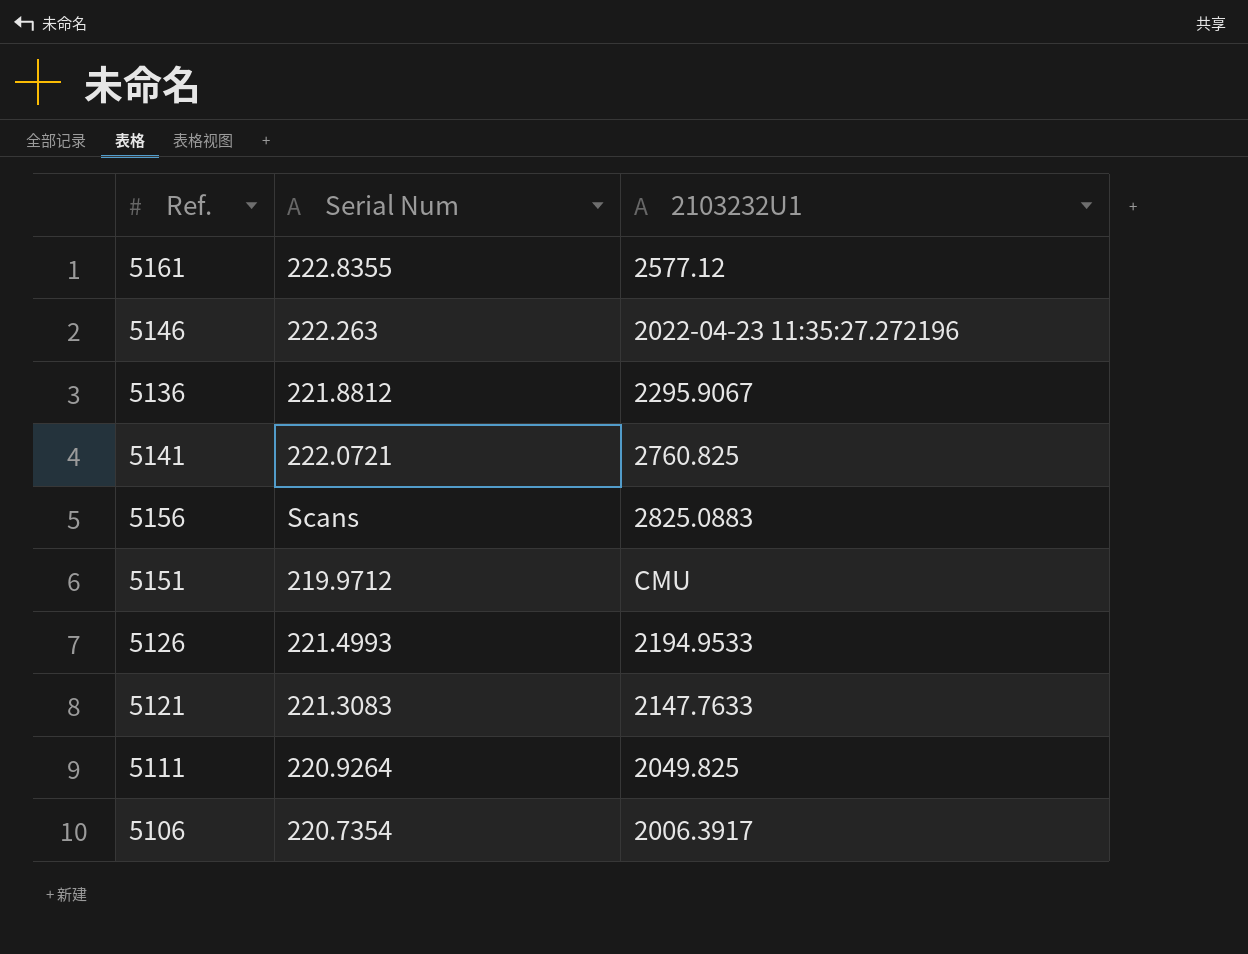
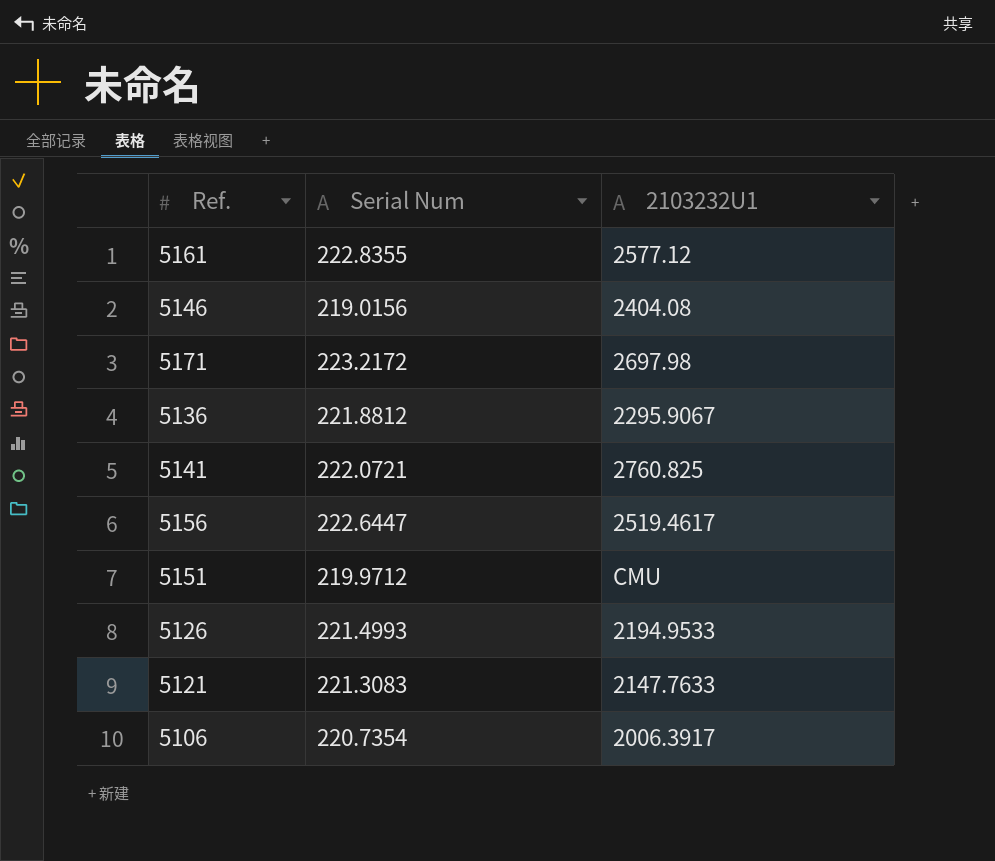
row 5111: 220.9264 | 2049.825 -> none
5146 | Serial Num: 222.263 -> 219.0156
5146 | 2103232U1: 2022-04-23 11:35:27.272196 -> 2404.08
row 5171: none -> 223.2172 | 2697.98
5156 | Serial Num: Scans -> 222.6447
5156 | 2103232U1: 2825.0883 -> 2519.4617

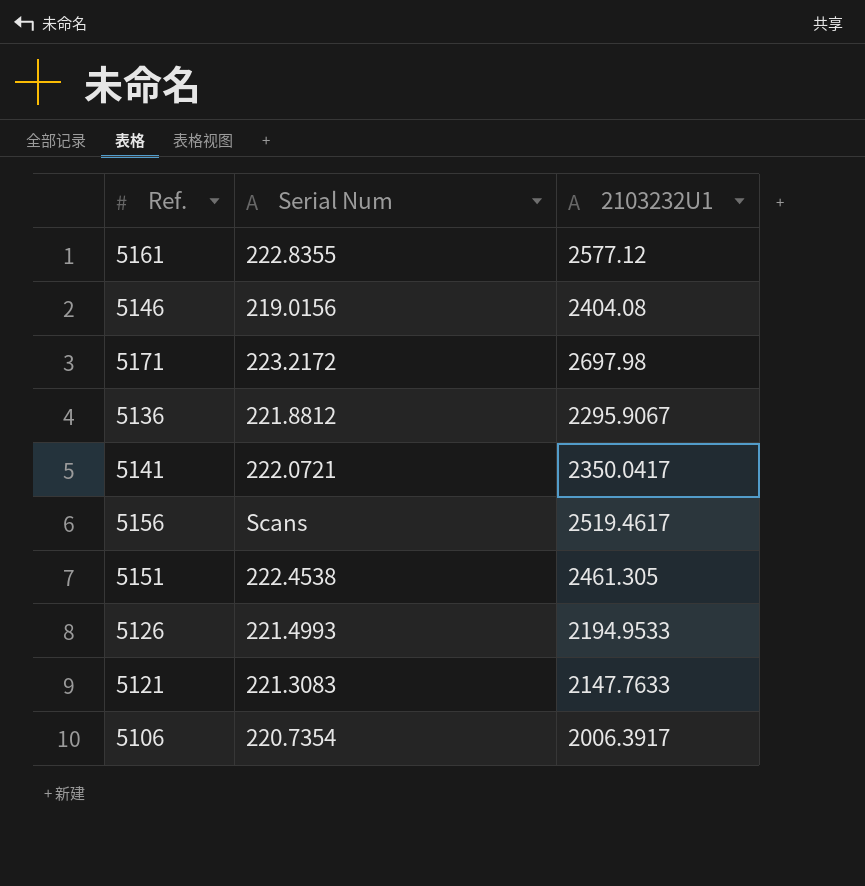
5141 | 2103232U1: 2760.825 -> 2350.0417
5156 | Serial Num: 222.6447 -> Scans
5151 | Serial Num: 219.9712 -> 222.4538
5151 | 2103232U1: CMU -> 2461.305

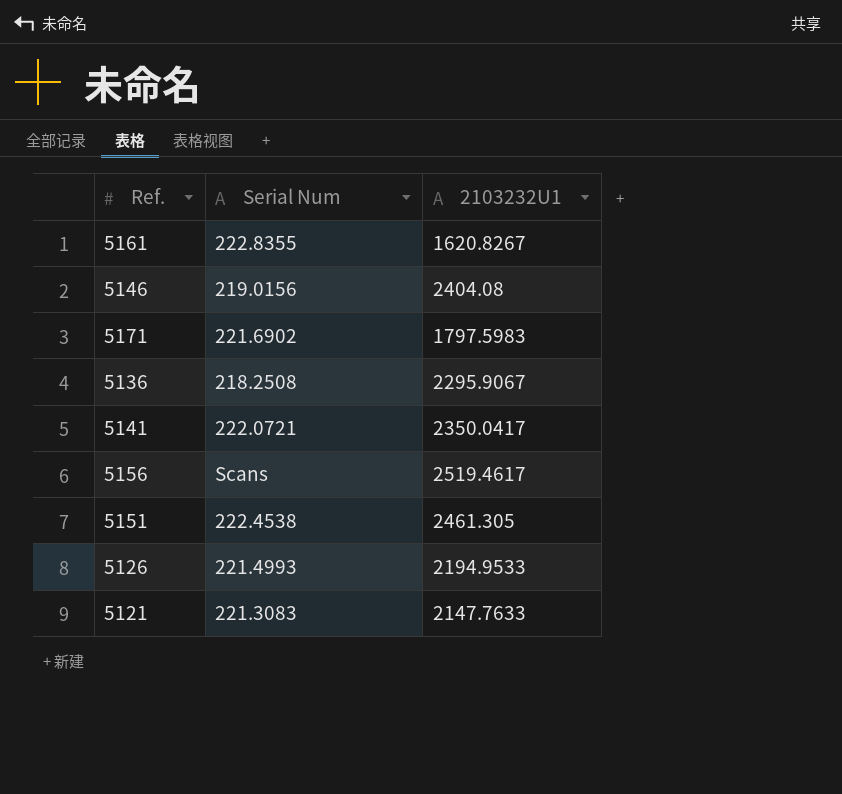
row 5106: 220.7354 | 2006.3917 -> none
5161 | 2103232U1: 2577.12 -> 1620.8267
5171 | Serial Num: 223.2172 -> 221.6902
5171 | 2103232U1: 2697.98 -> 1797.5983
5136 | Serial Num: 221.8812 -> 218.2508

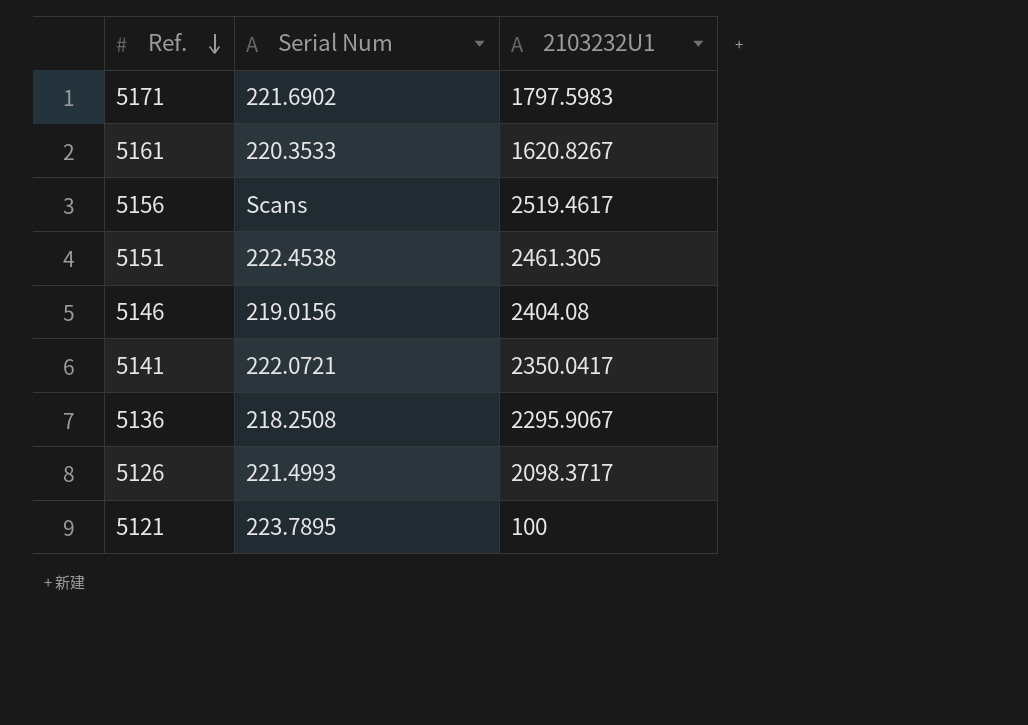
row order: none -> Ref. descending
5161 | Serial Num: 222.8355 -> 220.3533
5126 | 2103232U1: 2194.9533 -> 2098.3717
5121 | Serial Num: 221.3083 -> 223.7895
5121 | 2103232U1: 2147.7633 -> 100

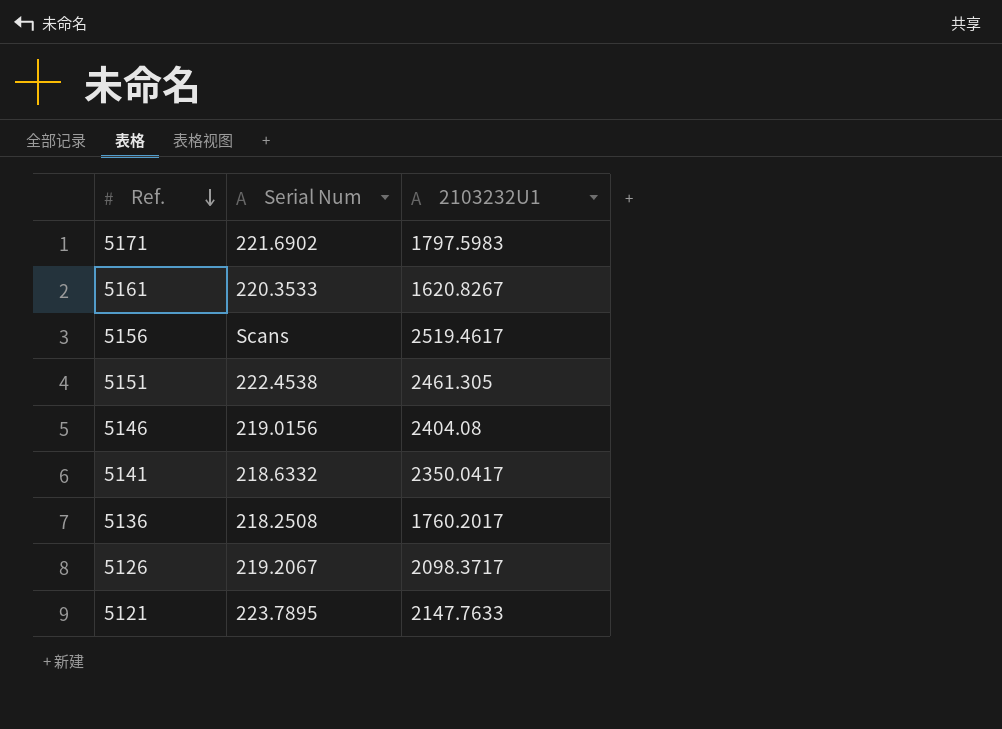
5141 | Serial Num: 222.0721 -> 218.6332
5136 | 2103232U1: 2295.9067 -> 1760.2017
5126 | Serial Num: 221.4993 -> 219.2067
5121 | 2103232U1: 100 -> 2147.7633

